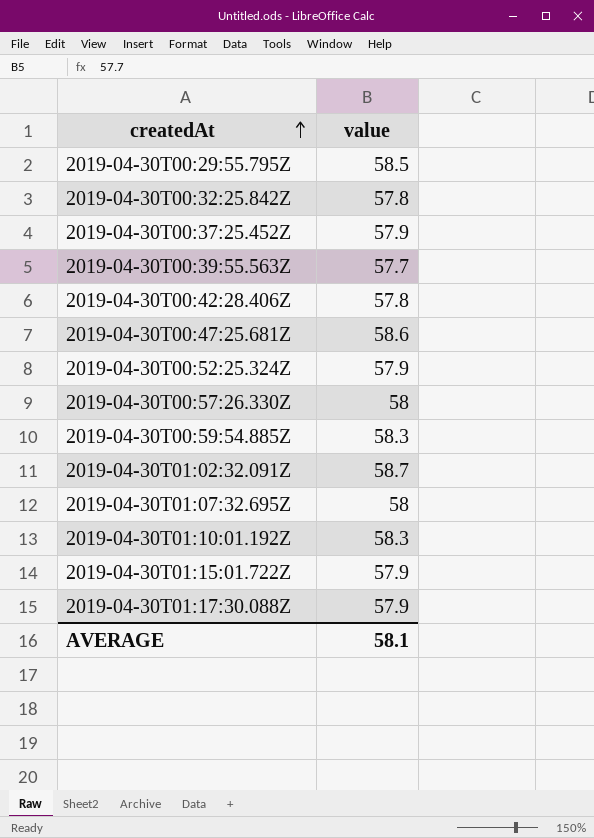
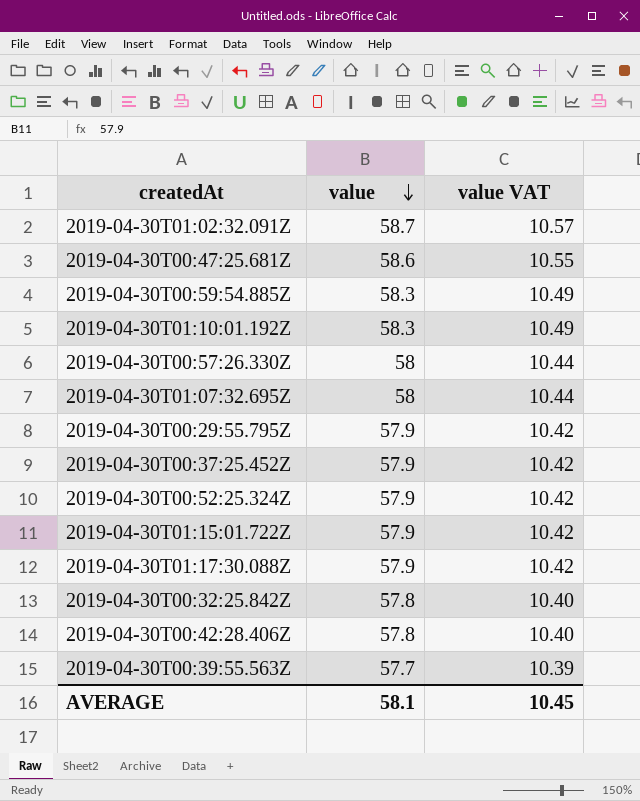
row order: createdAt ascending -> value descending
column value VAT | formula: none -> [value] * 0.18
2019-04-30T00:29:55.795Z | value: 58.5 -> 57.9

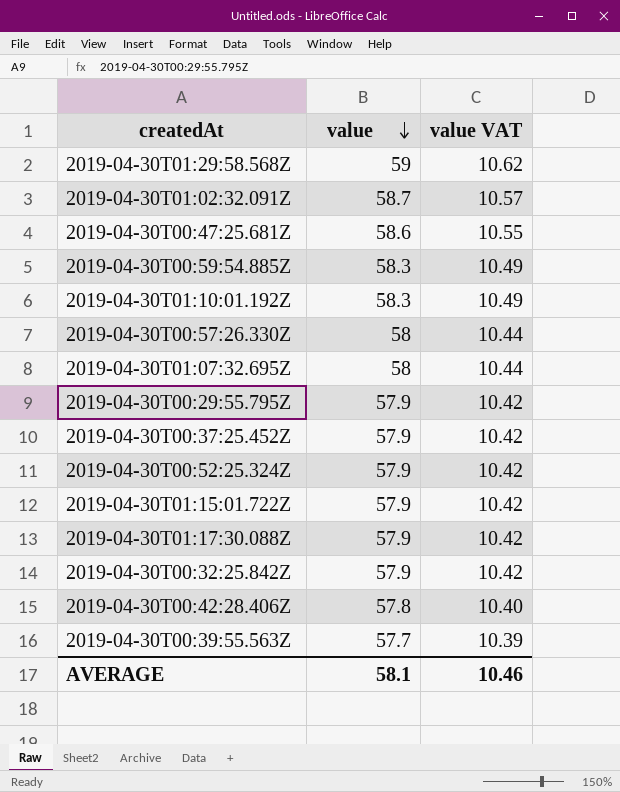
row 2019-04-30T01:29:58.568Z: none -> 59 | 10.62
2019-04-30T00:32:25.842Z | value: 57.8 -> 57.9
2019-04-30T00:32:25.842Z | value VAT: 10.40 -> 10.42
AVERAGE | value VAT: 10.45 -> 10.46

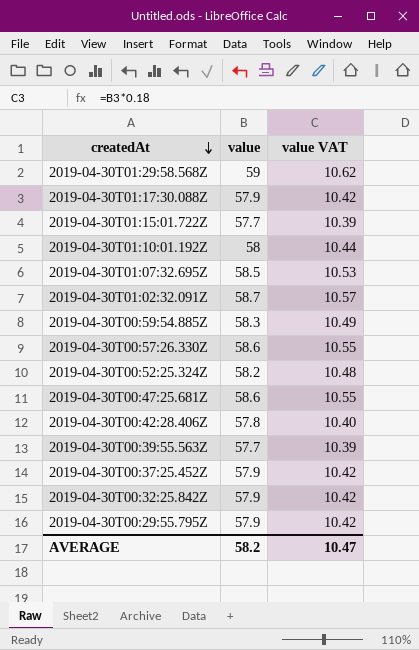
row order: value descending -> createdAt descending
2019-04-30T01:15:01.722Z | value: 57.9 -> 57.7
2019-04-30T01:15:01.722Z | value VAT: 10.42 -> 10.39
2019-04-30T01:10:01.192Z | value: 58.3 -> 58
2019-04-30T01:10:01.192Z | value VAT: 10.49 -> 10.44
2019-04-30T01:07:32.695Z | value: 58 -> 58.5
2019-04-30T01:07:32.695Z | value VAT: 10.44 -> 10.53
2019-04-30T00:57:26.330Z | value: 58 -> 58.6
2019-04-30T00:57:26.330Z | value VAT: 10.44 -> 10.55
2019-04-30T00:52:25.324Z | value: 57.9 -> 58.2
2019-04-30T00:52:25.324Z | value VAT: 10.42 -> 10.48
AVERAGE | value: 58.1 -> 58.2
AVERAGE | value VAT: 10.46 -> 10.47

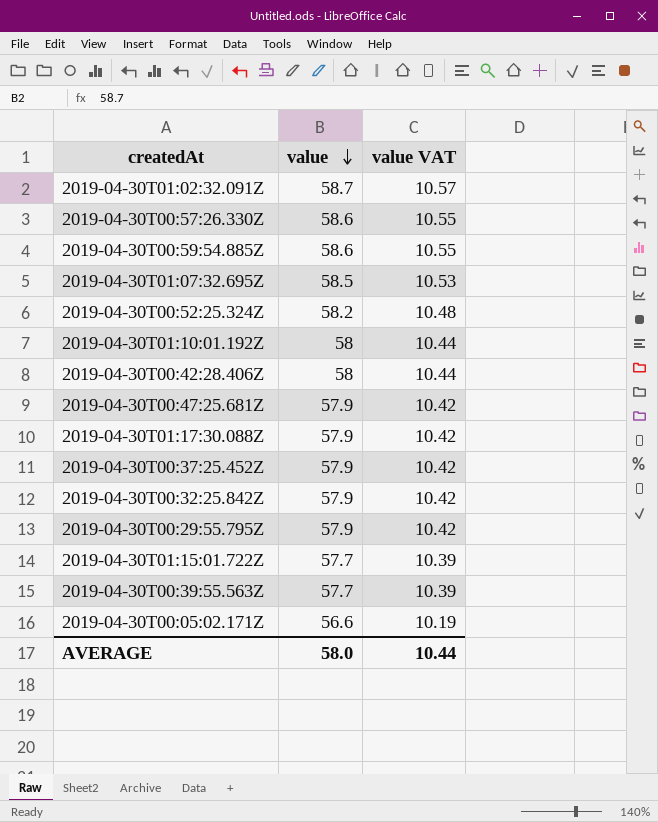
row order: createdAt descending -> value descending
row 2019-04-30T01:29:58.568Z: 59 | 10.62 -> none
2019-04-30T00:59:54.885Z | value: 58.3 -> 58.6
2019-04-30T00:59:54.885Z | value VAT: 10.49 -> 10.55
2019-04-30T00:42:28.406Z | value: 57.8 -> 58
2019-04-30T00:42:28.406Z | value VAT: 10.40 -> 10.44
2019-04-30T00:47:25.681Z | value: 58.6 -> 57.9
2019-04-30T00:47:25.681Z | value VAT: 10.55 -> 10.42
row 2019-04-30T00:05:02.171Z: none -> 56.6 | 10.19
AVERAGE | value: 58.2 -> 58.0
AVERAGE | value VAT: 10.47 -> 10.44

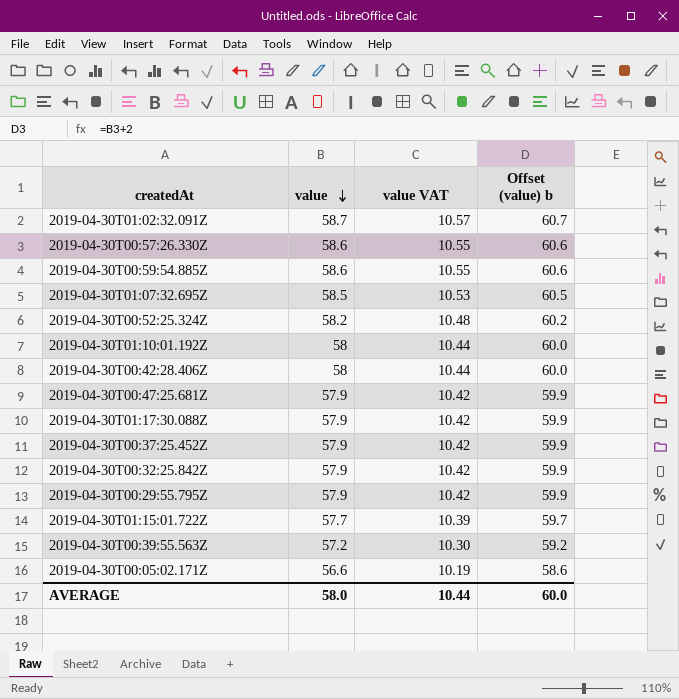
column Offset (value) b | formula: none -> [value] + 2
2019-04-30T00:39:55.563Z | value: 57.7 -> 57.2
2019-04-30T00:39:55.563Z | value VAT: 10.39 -> 10.30

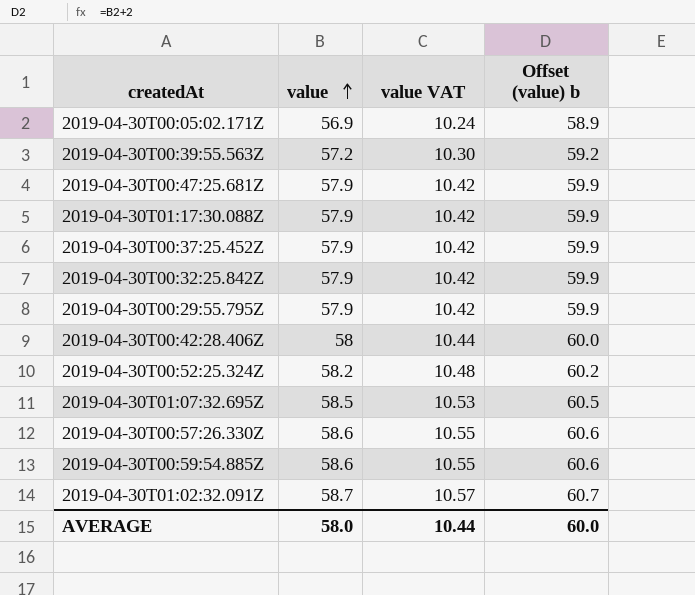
row order: value descending -> value ascending
row 2019-04-30T01:10:01.192Z: 58 | 10.44 | 60.0 -> none
row 2019-04-30T01:15:01.722Z: 57.7 | 10.39 | 59.7 -> none
2019-04-30T00:05:02.171Z | value: 56.6 -> 56.9
2019-04-30T00:05:02.171Z | value VAT: 10.19 -> 10.24
2019-04-30T00:05:02.171Z | Offset (value) b: 58.6 -> 58.9

